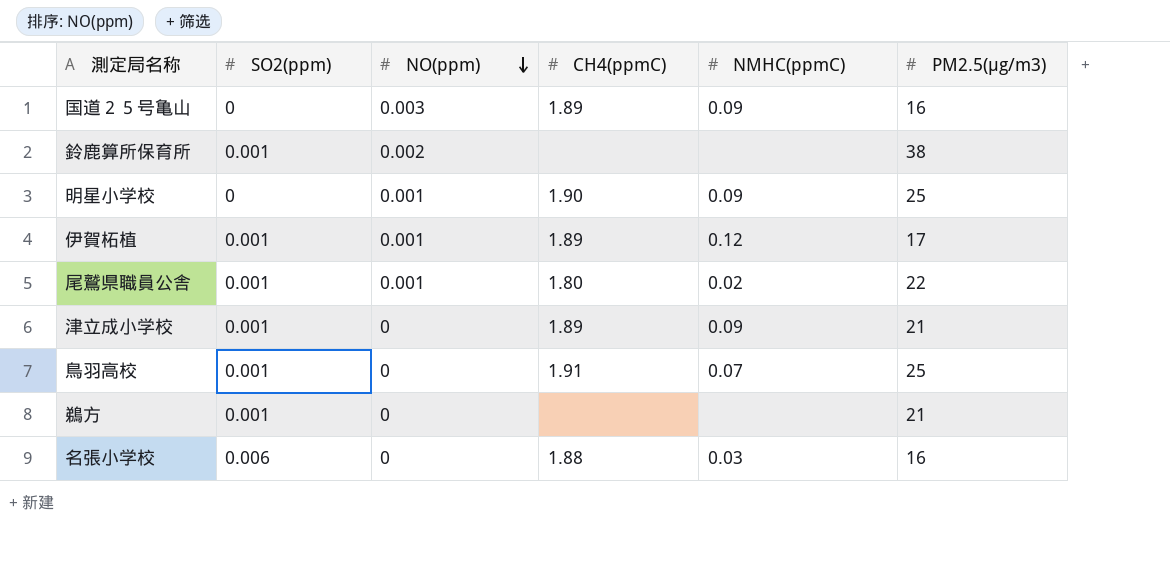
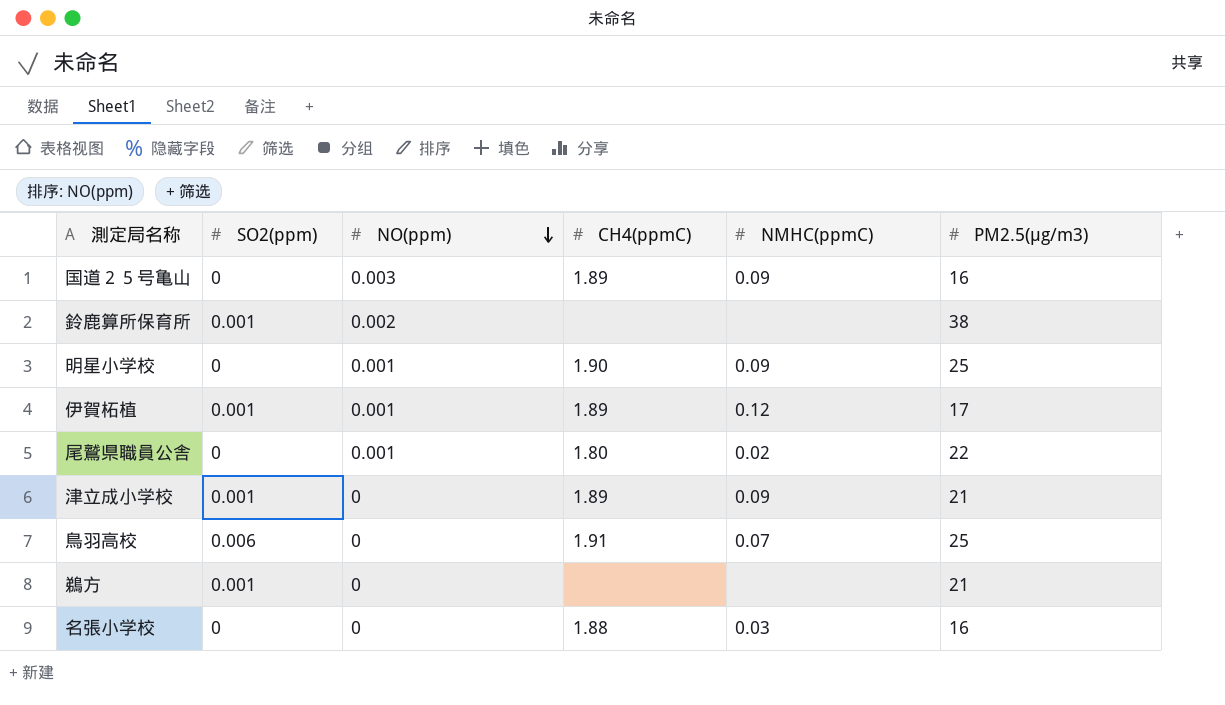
尾鷲県職員公舎 | SO2(ppm): 0.001 -> 0
鳥羽高校 | SO2(ppm): 0.001 -> 0.006
名張小学校 | SO2(ppm): 0.006 -> 0

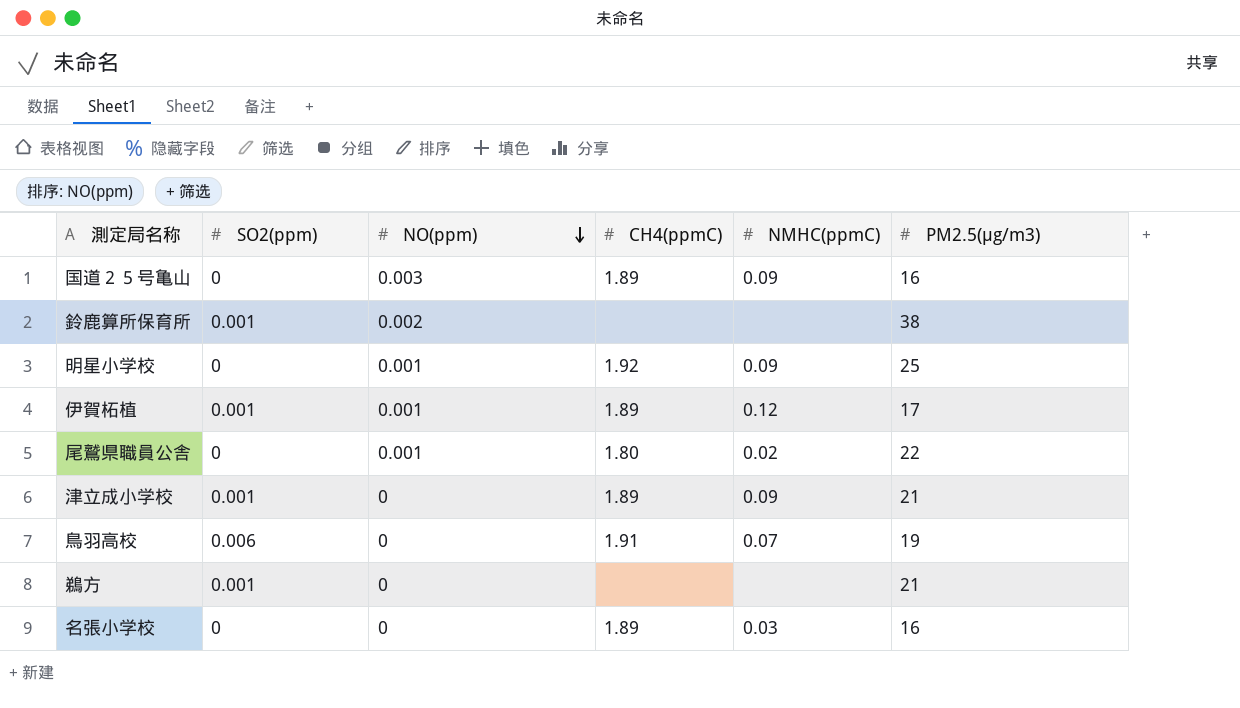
明星小学校 | CH4(ppmC): 1.90 -> 1.92
鳥羽高校 | PM2.5(μg/m3): 25 -> 19
名張小学校 | CH4(ppmC): 1.88 -> 1.89

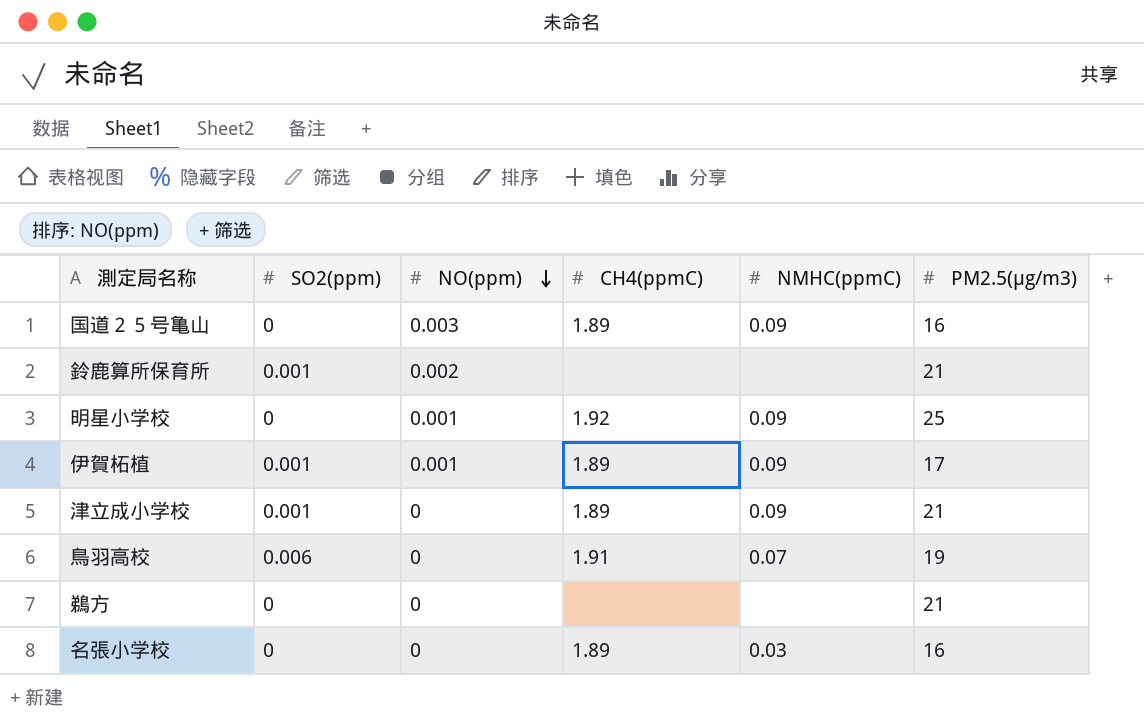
row 尾鷲県職員公舎: 0 | 0.001 | 1.80 | 0.02 | 22 -> none
鈴鹿算所保育所 | PM2.5(μg/m3): 38 -> 21
伊賀柘植 | NMHC(ppmC): 0.12 -> 0.09
鵜方 | SO2(ppm): 0.001 -> 0

